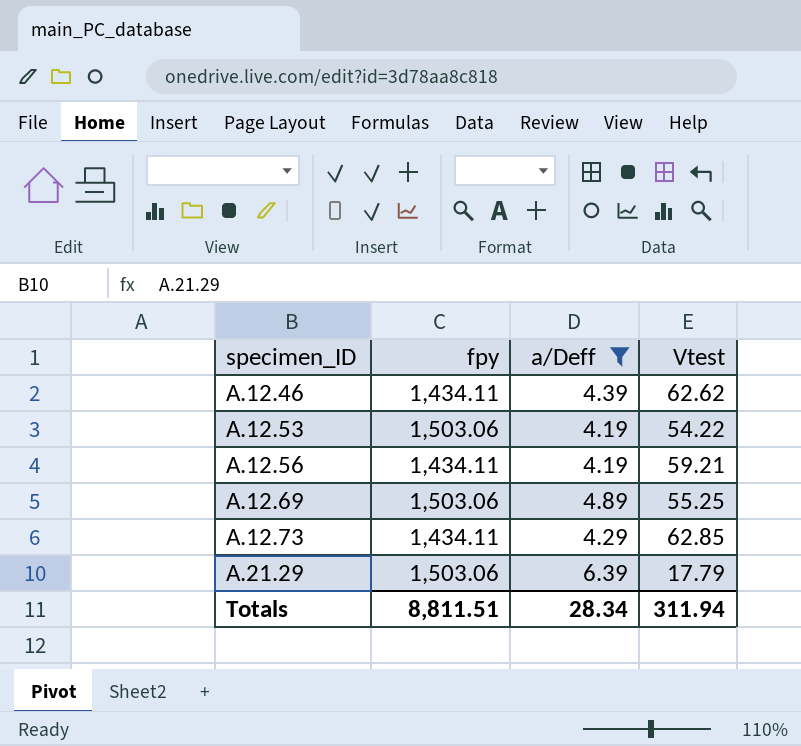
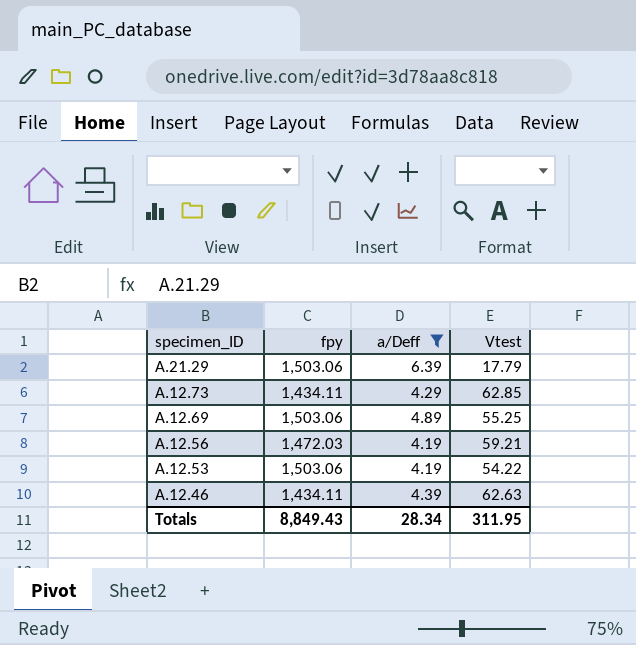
row order: specimen_ID ascending -> specimen_ID descending
A.12.56 | fpy: 1,434.11 -> 1,472.03
A.12.46 | Vtest: 62.62 -> 62.63
Totals | fpy: 8,811.51 -> 8,849.43
Totals | Vtest: 311.94 -> 311.95

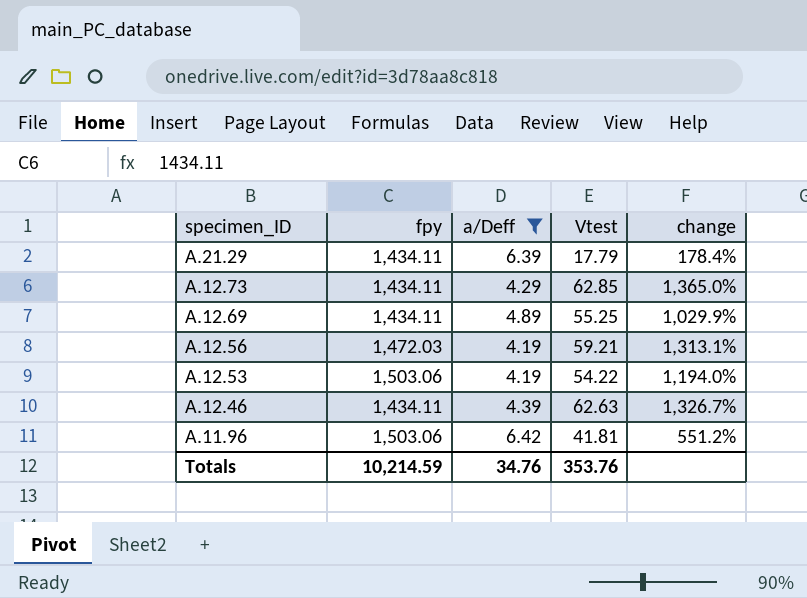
column change | formula: none -> ([Vtest] - [a/Deff]) / [a/Deff]
A.21.29 | fpy: 1,503.06 -> 1,434.11
A.12.69 | fpy: 1,503.06 -> 1,434.11
row A.11.96: none -> 1,503.06 | 6.42 | 41.81 | 551.2%
Totals | fpy: 8,849.43 -> 10,214.59
Totals | a/Deff: 28.34 -> 34.76
Totals | Vtest: 311.95 -> 353.76

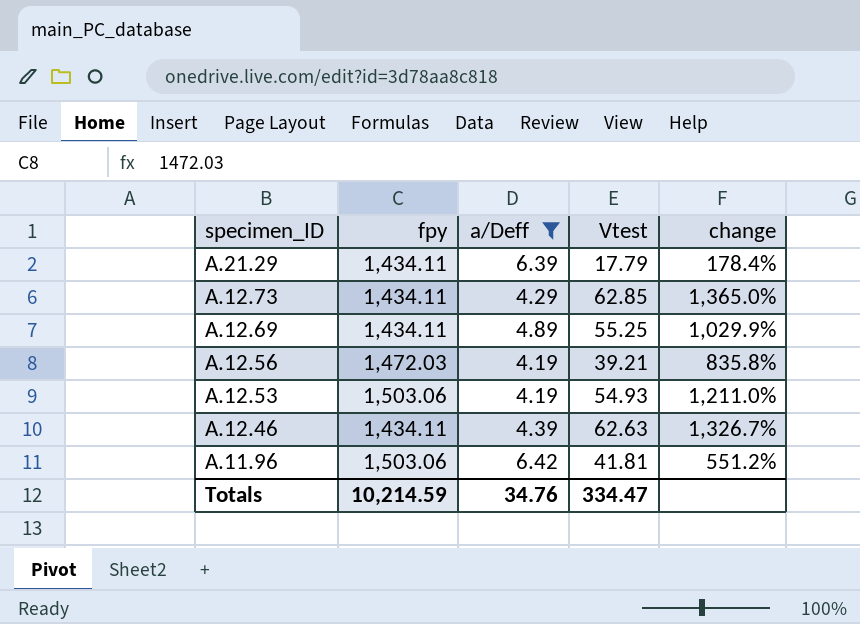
A.12.56 | Vtest: 59.21 -> 39.21
A.12.56 | change: 1,313.1% -> 835.8%
A.12.53 | Vtest: 54.22 -> 54.93
A.12.53 | change: 1,194.0% -> 1,211.0%
Totals | Vtest: 353.76 -> 334.47

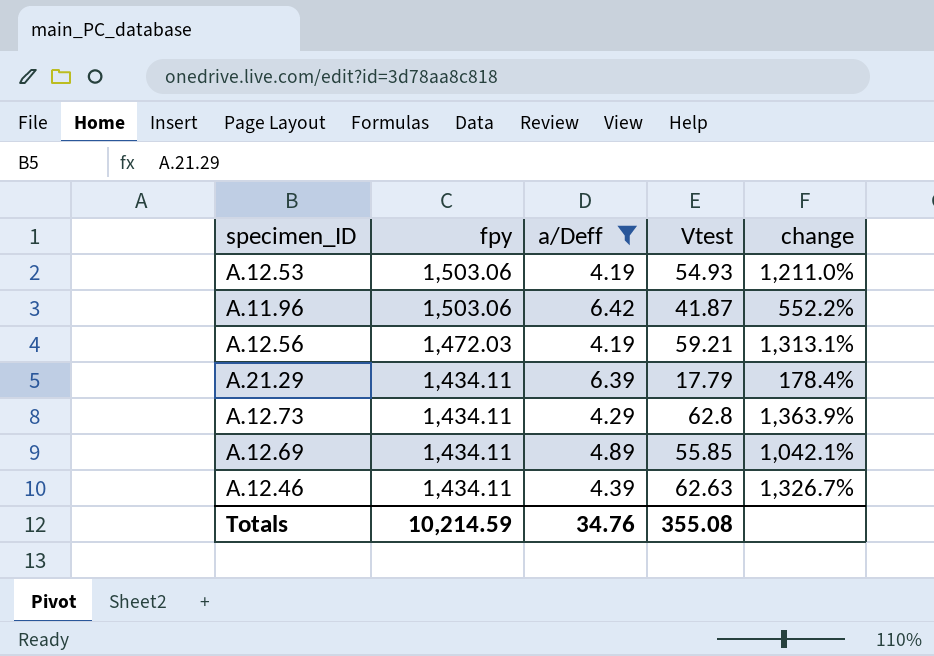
row order: specimen_ID descending -> fpy descending
A.11.96 | Vtest: 41.81 -> 41.87
A.11.96 | change: 551.2% -> 552.2%
A.12.56 | Vtest: 39.21 -> 59.21
A.12.56 | change: 835.8% -> 1,313.1%
A.12.73 | Vtest: 62.85 -> 62.8
A.12.73 | change: 1,365.0% -> 1,363.9%
A.12.69 | Vtest: 55.25 -> 55.85
A.12.69 | change: 1,029.9% -> 1,042.1%
Totals | Vtest: 334.47 -> 355.08

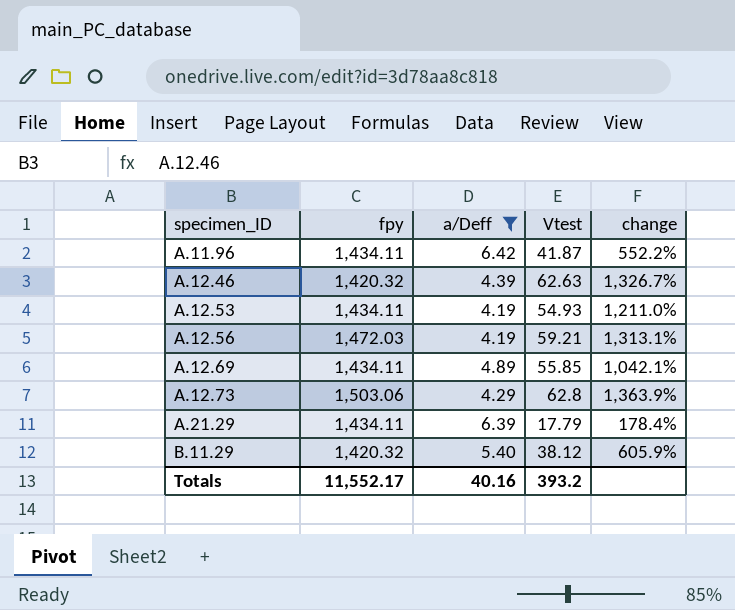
row order: fpy descending -> specimen_ID ascending
A.11.96 | fpy: 1,503.06 -> 1,434.11
A.12.46 | fpy: 1,434.11 -> 1,420.32
A.12.53 | fpy: 1,503.06 -> 1,434.11
A.12.73 | fpy: 1,434.11 -> 1,503.06
row B.11.29: none -> 1,420.32 | 5.40 | 38.12 | 605.9%
Totals | fpy: 10,214.59 -> 11,552.17
Totals | a/Deff: 34.76 -> 40.16
Totals | Vtest: 355.08 -> 393.2

